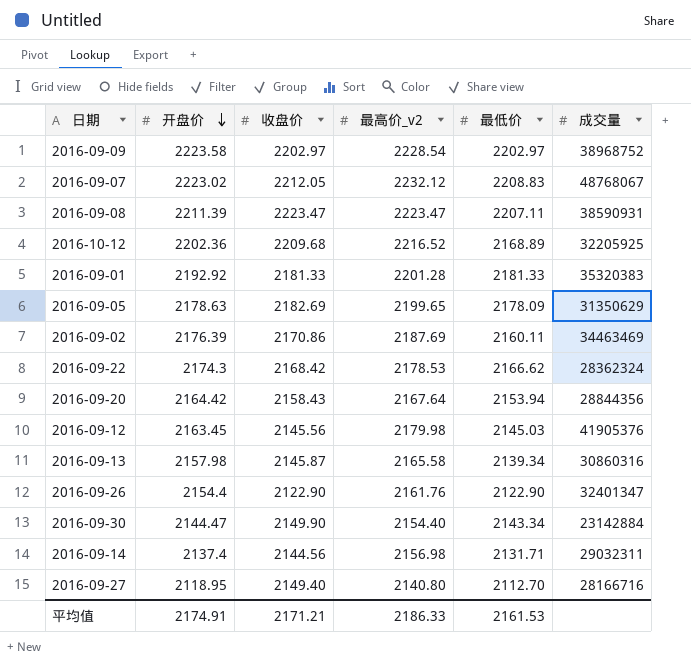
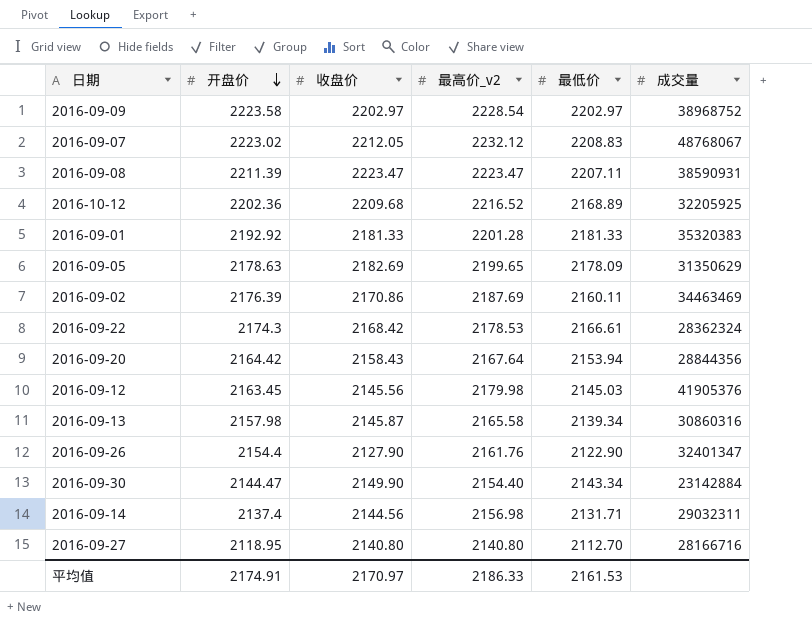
2016-09-22 | 最低价: 2166.62 -> 2166.61
2016-09-26 | 收盘价: 2122.90 -> 2127.90
2016-09-27 | 收盘价: 2149.40 -> 2140.80
平均值 | 收盘价: 2171.21 -> 2170.97

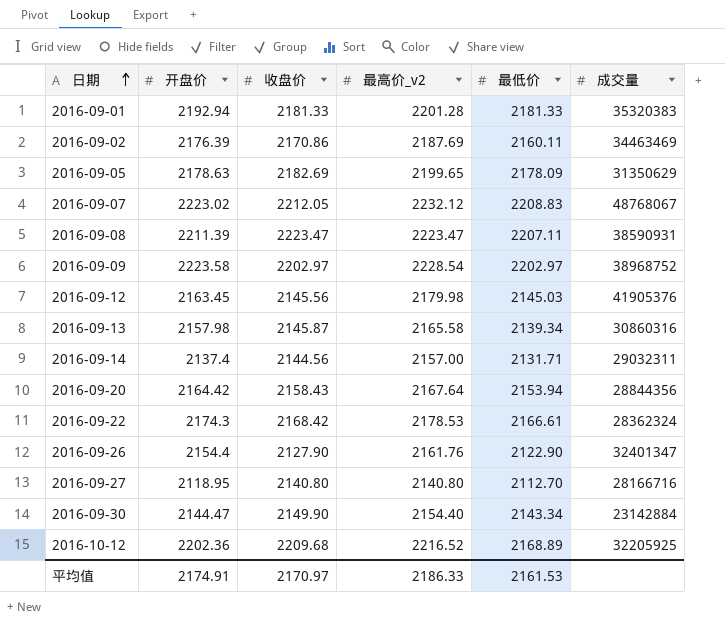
row order: 开盘价 descending -> 日期 ascending
2016-09-01 | 开盘价: 2192.92 -> 2192.94
2016-09-14 | 最高价_v2: 2156.98 -> 2157.00

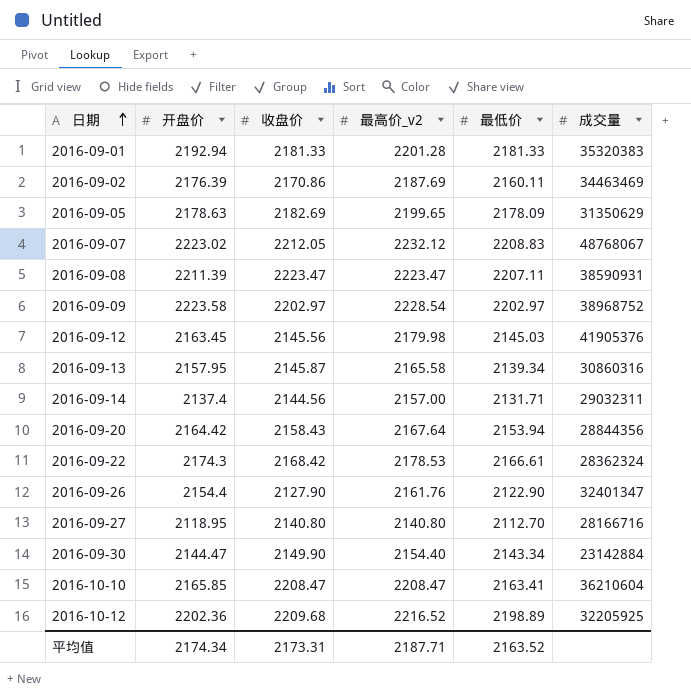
2016-09-13 | 开盘价: 2157.98 -> 2157.95
row 2016-10-10: none -> 2165.85 | 2208.47 | 2208.47 | 2163.41 | 36210604
2016-10-12 | 最低价: 2168.89 -> 2198.89
平均值 | 开盘价: 2174.91 -> 2174.34
平均值 | 收盘价: 2170.97 -> 2173.31
平均值 | 最高价_v2: 2186.33 -> 2187.71
平均值 | 最低价: 2161.53 -> 2163.52

